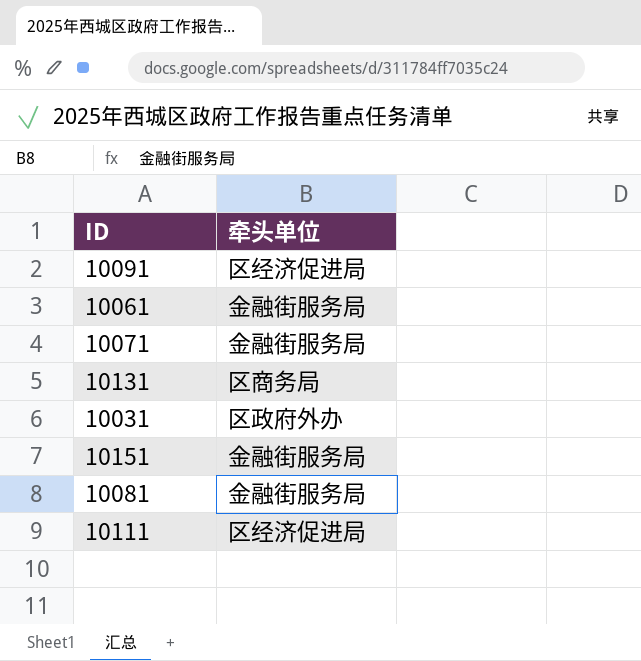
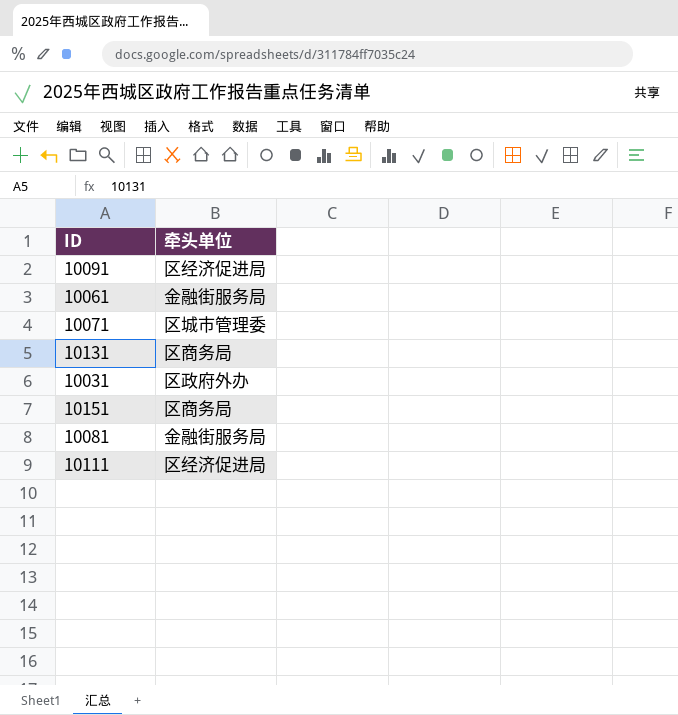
10071 | 牵头单位: 金融街服务局 -> 区城市管理委
10151 | 牵头单位: 金融街服务局 -> 区商务局

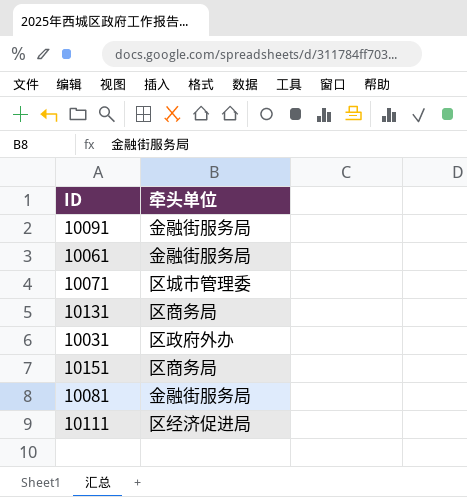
10091 | 牵头单位: 区经济促进局 -> 金融街服务局

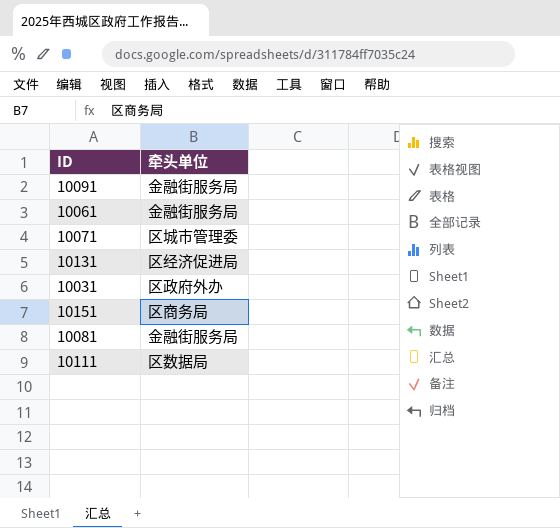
10131 | 牵头单位: 区商务局 -> 区经济促进局
10111 | 牵头单位: 区经济促进局 -> 区数据局

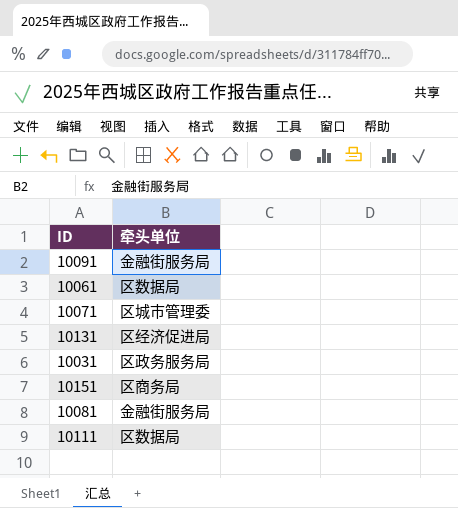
10061 | 牵头单位: 金融街服务局 -> 区数据局
10031 | 牵头单位: 区政府外办 -> 区政务服务局

